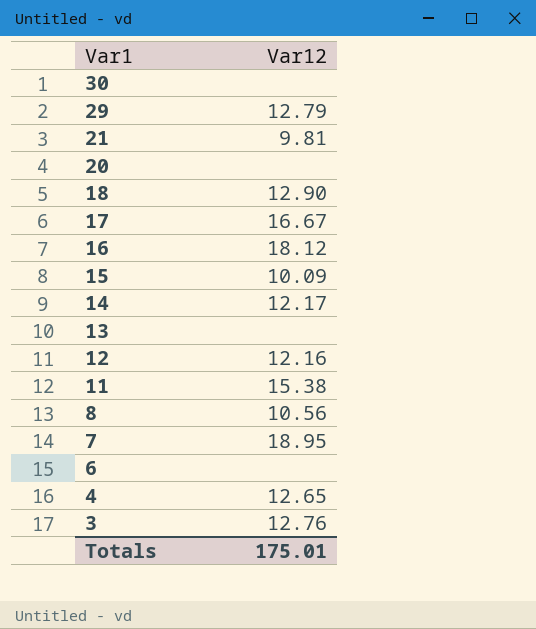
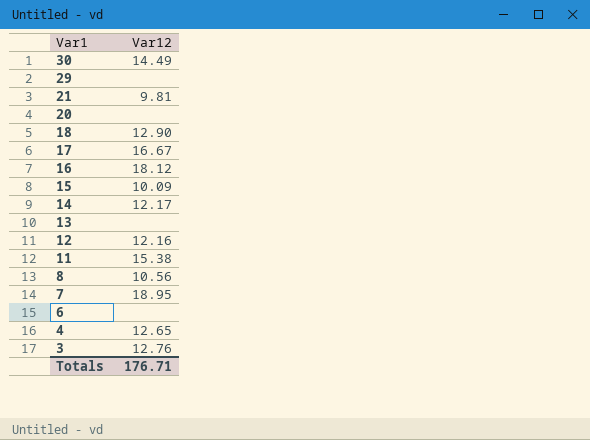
30 | Var12: none -> 14.49
29 | Var12: 12.79 -> none
Totals | Var12: 175.01 -> 176.71

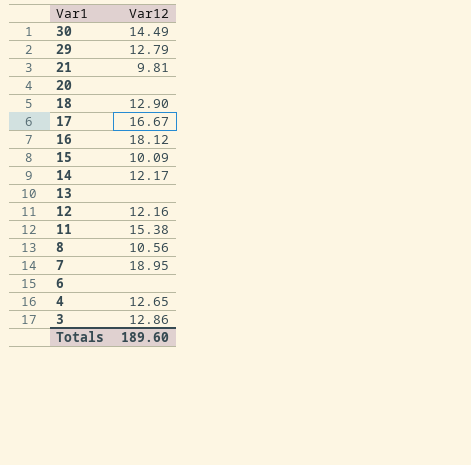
29 | Var12: none -> 12.79
3 | Var12: 12.76 -> 12.86
Totals | Var12: 176.71 -> 189.60

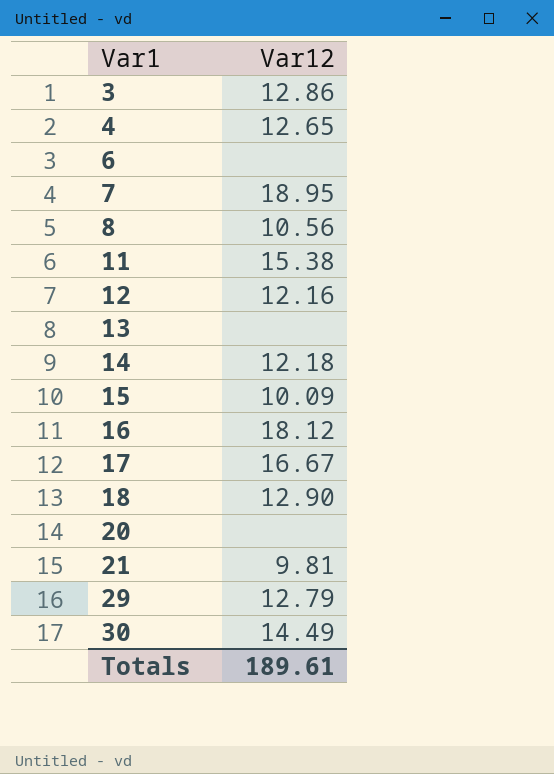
row order: Var1 descending -> Var1 ascending
14 | Var12: 12.17 -> 12.18
Totals | Var12: 189.60 -> 189.61

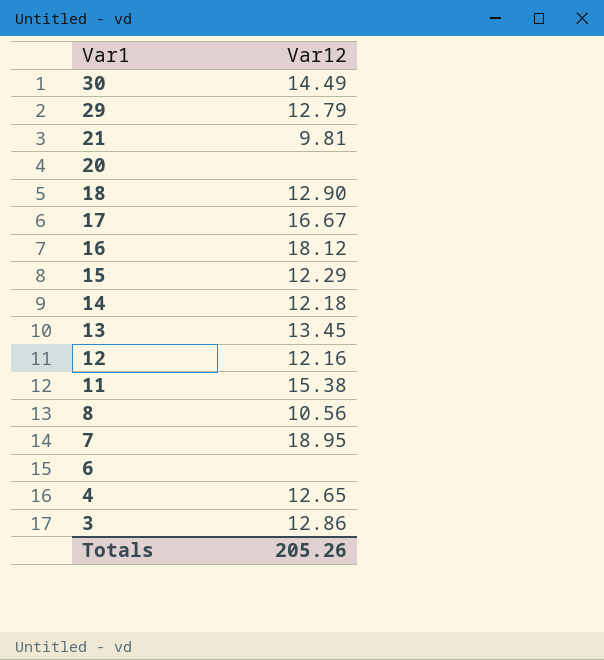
row order: Var1 ascending -> Var1 descending
15 | Var12: 10.09 -> 12.29
13 | Var12: none -> 13.45
Totals | Var12: 189.61 -> 205.26

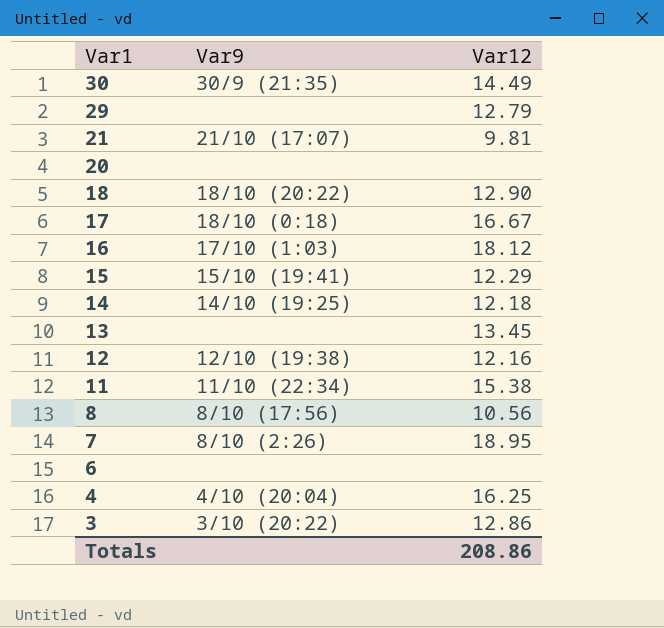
column Var9 | position: none -> 2
4 | Var12: 12.65 -> 16.25
Totals | Var12: 205.26 -> 208.86

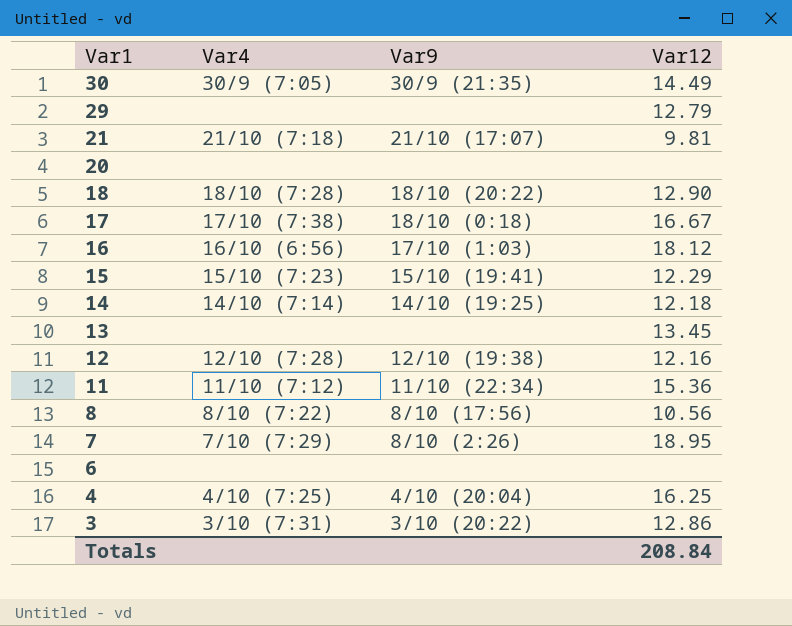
column Var4 | position: none -> 2
11 | Var12: 15.38 -> 15.36
Totals | Var12: 208.86 -> 208.84

